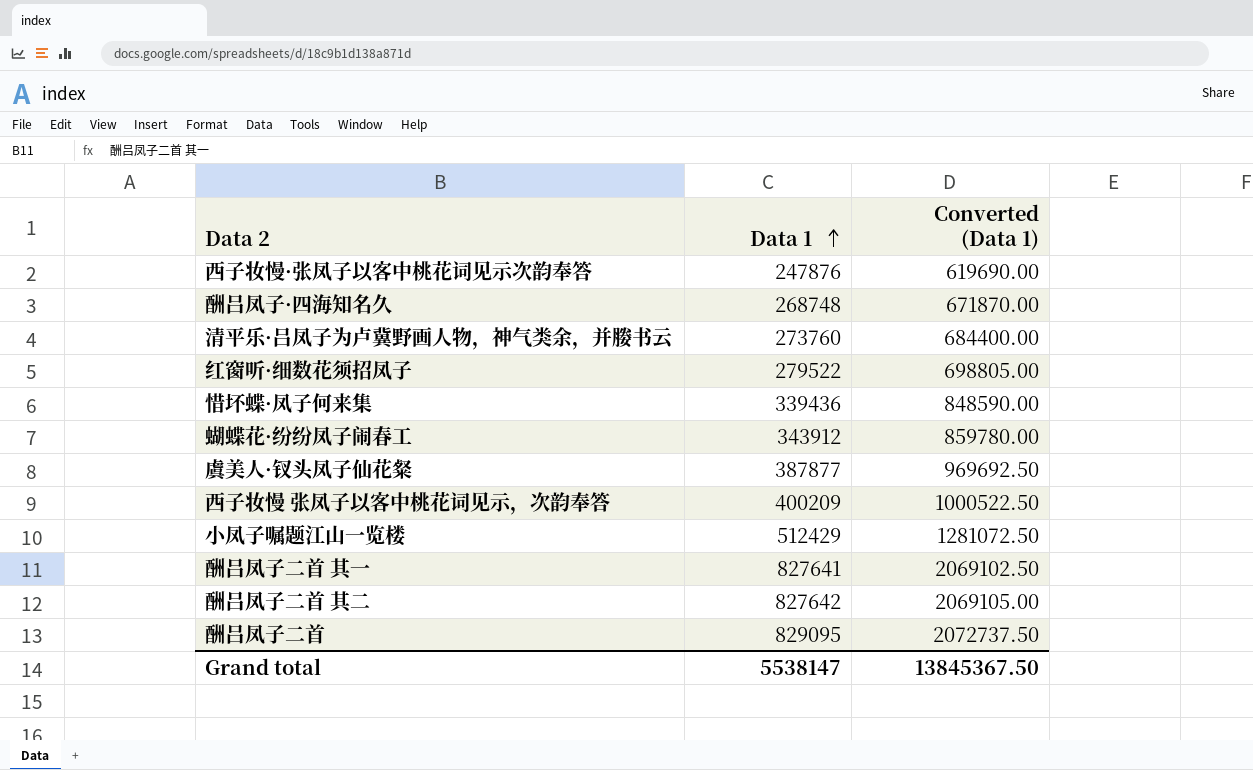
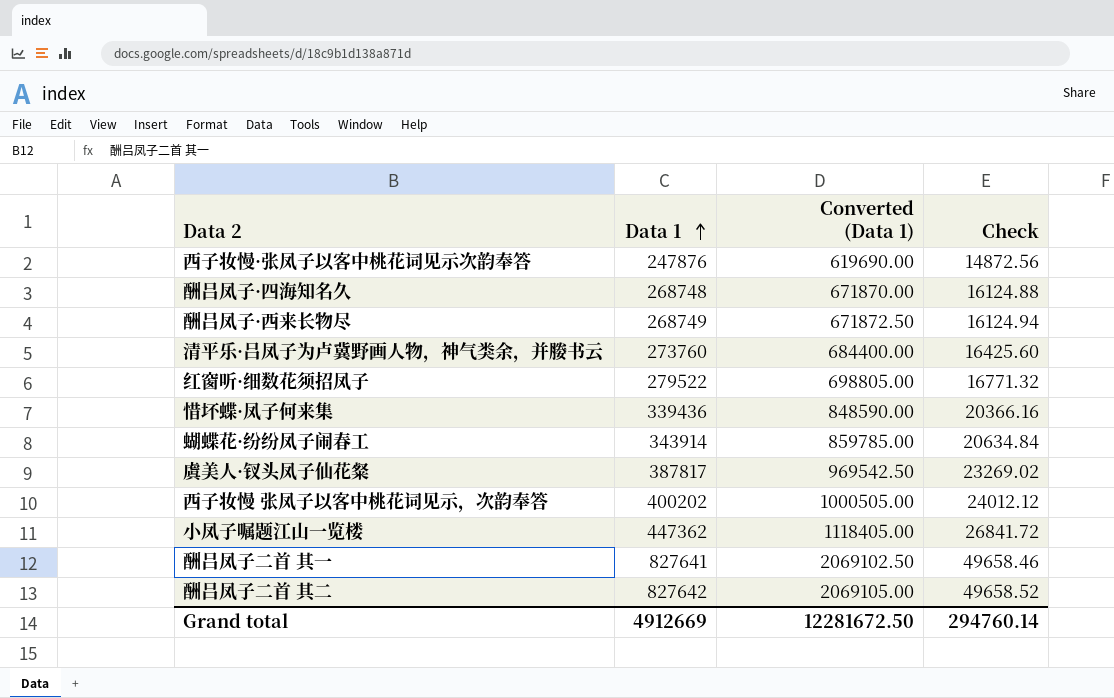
column Check | formula: none -> [Data 1] * 0.06
row 酬吕凤子二首: 829095 | 2072737.50 -> none
row 酬吕凤子·西来长物尽: none -> 268749 | 671872.50 | 16124.94
蝴蝶花·纷纷凤子闹春工 | Data 1: 343912 -> 343914
蝴蝶花·纷纷凤子闹春工 | Converted (Data 1): 859780.00 -> 859785.00
虞美人·钗头凤子仙花粲 | Data 1: 387877 -> 387817
虞美人·钗头凤子仙花粲 | Converted (Data 1): 969692.50 -> 969542.50
西子妆慢 张凤子以客中桃花词见示，次韵奉答 | Data 1: 400209 -> 400202
西子妆慢 张凤子以客中桃花词见示，次韵奉答 | Converted (Data 1): 1000522.50 -> 1000505.00
小凤子嘱题江山一览楼 | Data 1: 512429 -> 447362
小凤子嘱题江山一览楼 | Converted (Data 1): 1281072.50 -> 1118405.00
Grand total | Data 1: 5538147 -> 4912669
Grand total | Converted (Data 1): 13845367.50 -> 12281672.50

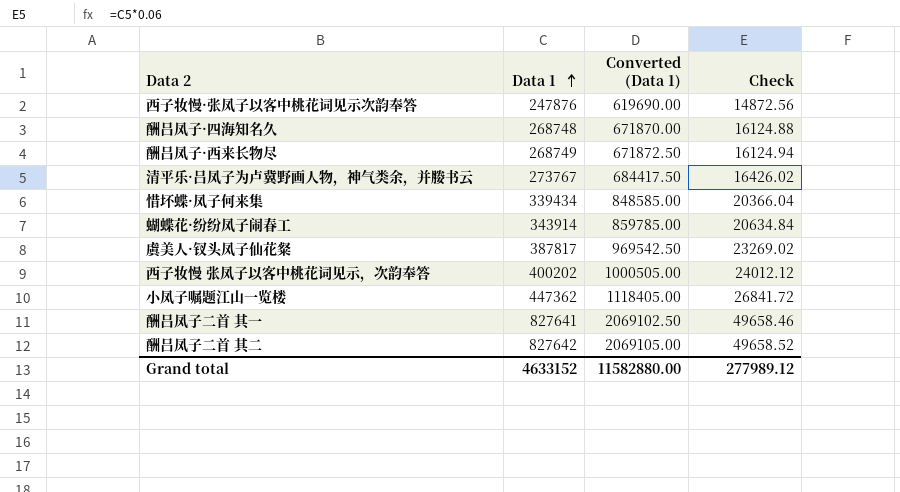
row 红窗听·细数花须招凤子: 279522 | 698805.00 | 16771.32 -> none
清平乐·吕凤子为卢冀野画人物，神气类余，并媵书云 | Data 1: 273760 -> 273767
清平乐·吕凤子为卢冀野画人物，神气类余，并媵书云 | Converted (Data 1): 684400.00 -> 684417.50
清平乐·吕凤子为卢冀野画人物，神气类余，并媵书云 | Check: 16425.60 -> 16426.02
惜坏蝶·凤子何来集 | Data 1: 339436 -> 339434
惜坏蝶·凤子何来集 | Converted (Data 1): 848590.00 -> 848585.00
惜坏蝶·凤子何来集 | Check: 20366.16 -> 20366.04
Grand total | Data 1: 4912669 -> 4633152
Grand total | Converted (Data 1): 12281672.50 -> 11582880.00
Grand total | Check: 294760.14 -> 277989.12

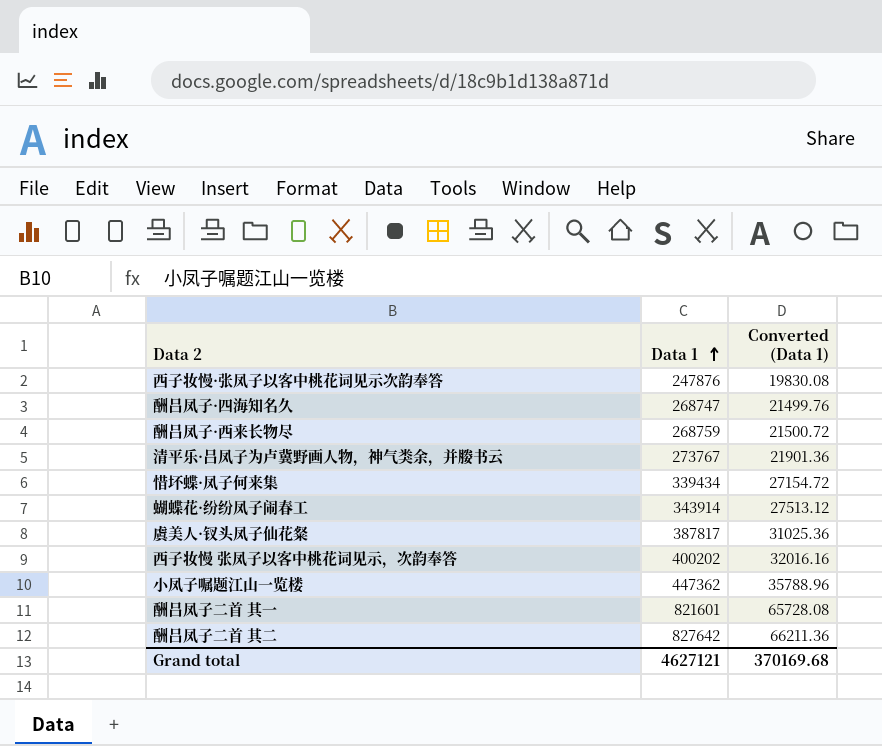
column Check | formula: [Data 1] * 0.06 -> none
column Converted (Data 1) | formula: [Data 1] * 2.5 -> [Data 1] * 0.08
酬吕凤子·四海知名久 | Data 1: 268748 -> 268747
酬吕凤子·西来长物尽 | Data 1: 268749 -> 268759
酬吕凤子二首 其一 | Data 1: 827641 -> 821601
Grand total | Data 1: 4633152 -> 4627121
Grand total | Converted (Data 1): 11582880.00 -> 370169.68

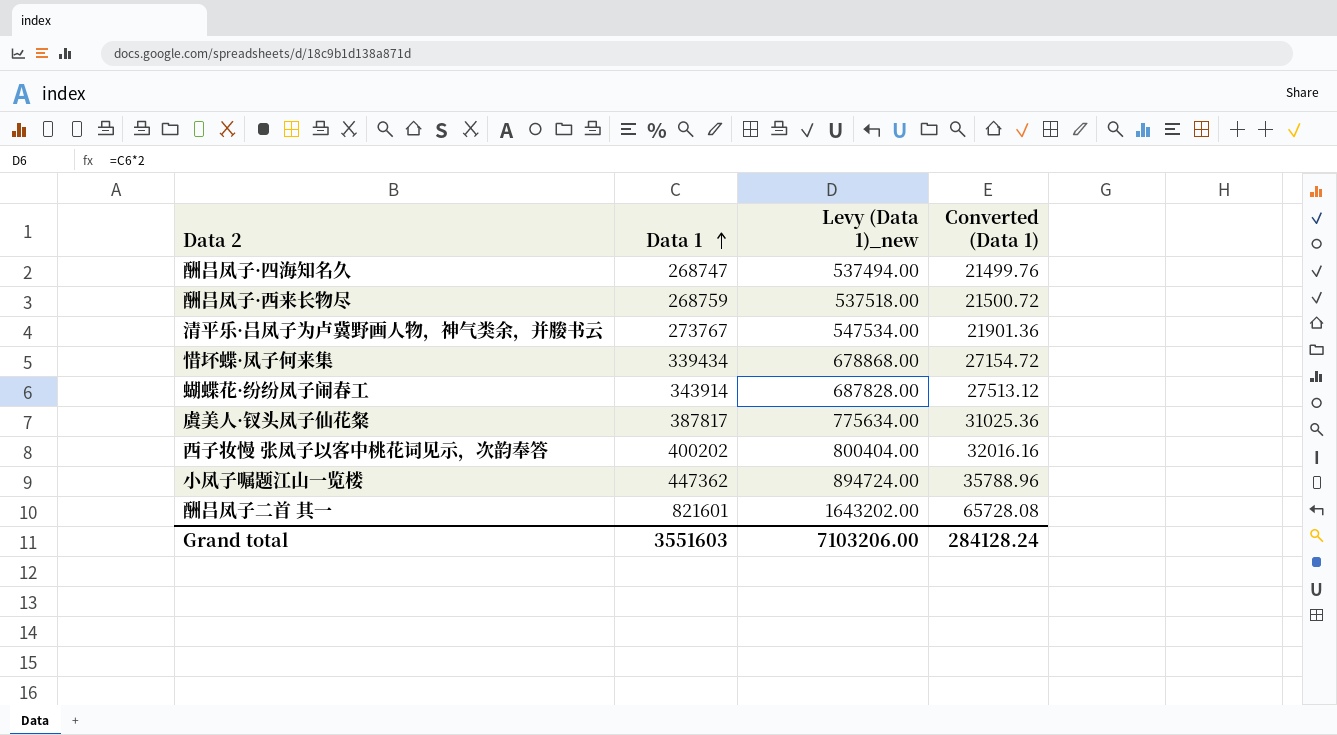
column Levy (Data 1)_new | formula: none -> [Data 1] * 2
row 西子妆慢·张凤子以客中桃花词见示次韵奉答: 247876 | 19830.08 -> none
row 酬吕凤子二首 其二: 827642 | 66211.36 -> none
Grand total | Data 1: 4627121 -> 3551603
Grand total | Converted (Data 1): 370169.68 -> 284128.24

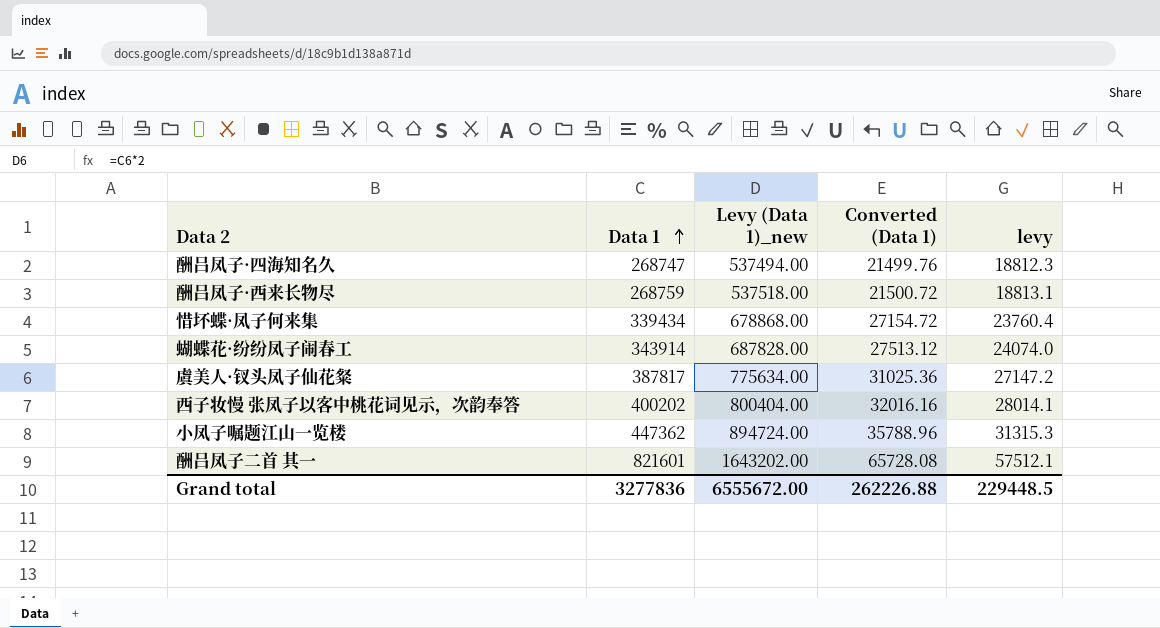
column levy | formula: none -> [Data 1] * 0.07
row 清平乐·吕凤子为卢冀野画人物，神气类余，并媵书云: 273767 | 547534.00 | 21901.36 -> none
Grand total | Data 1: 3551603 -> 3277836
Grand total | Levy (Data 1)_new: 7103206.00 -> 6555672.00
Grand total | Converted (Data 1): 284128.24 -> 262226.88

